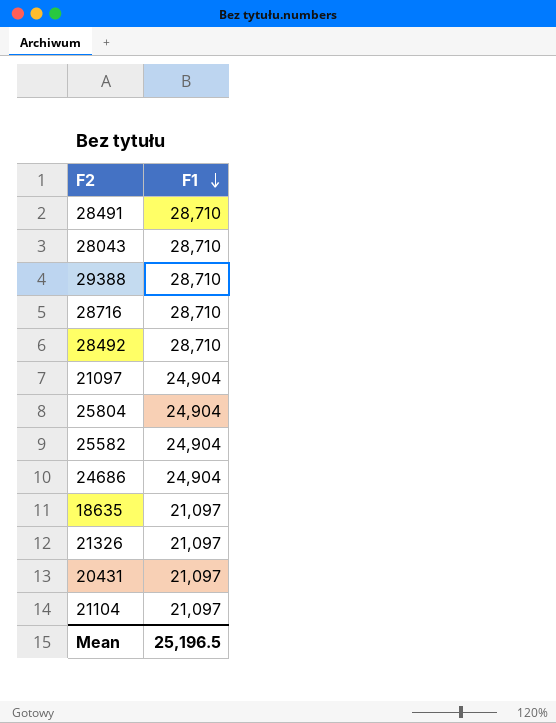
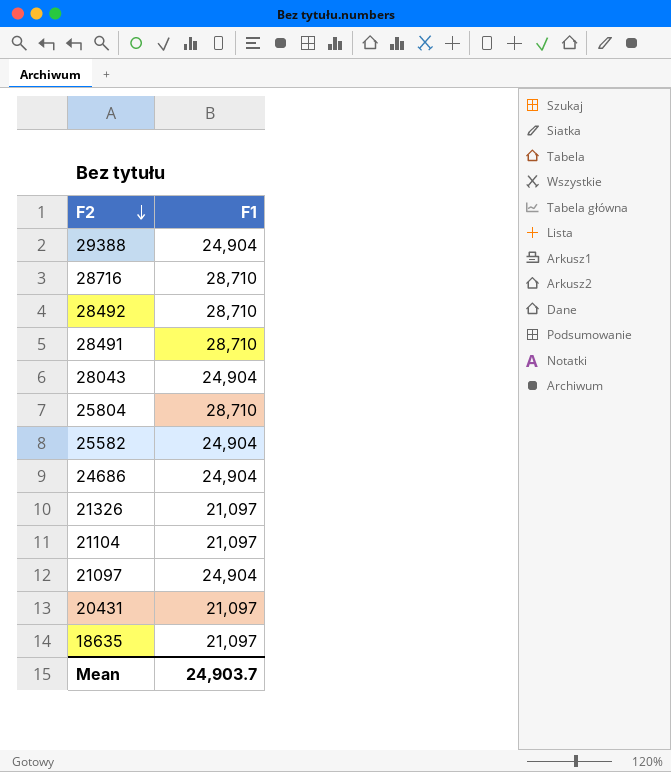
row order: F1 descending -> F2 descending
29388 | F1: 28,710 -> 24,904
28043 | F1: 28,710 -> 24,904
25804 | F1: 24,904 -> 28,710
Mean | F1: 25,196.5 -> 24,903.7

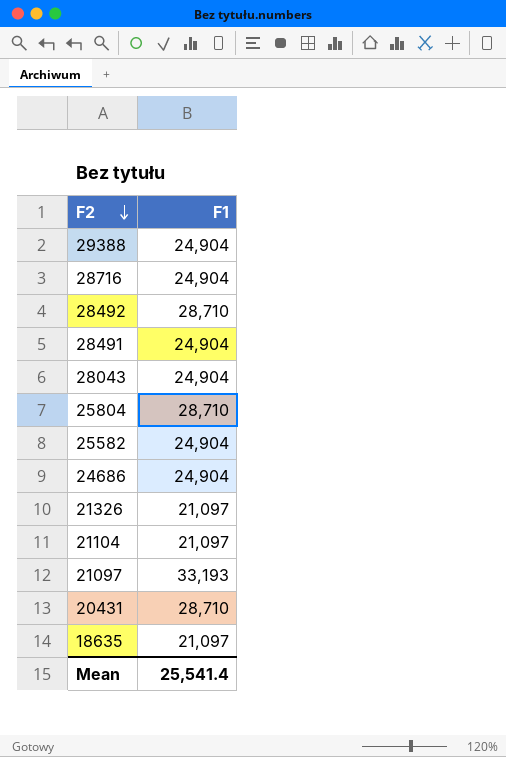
28716 | F1: 28,710 -> 24,904
28491 | F1: 28,710 -> 24,904
21097 | F1: 24,904 -> 33,193
20431 | F1: 21,097 -> 28,710
Mean | F1: 24,903.7 -> 25,541.4

